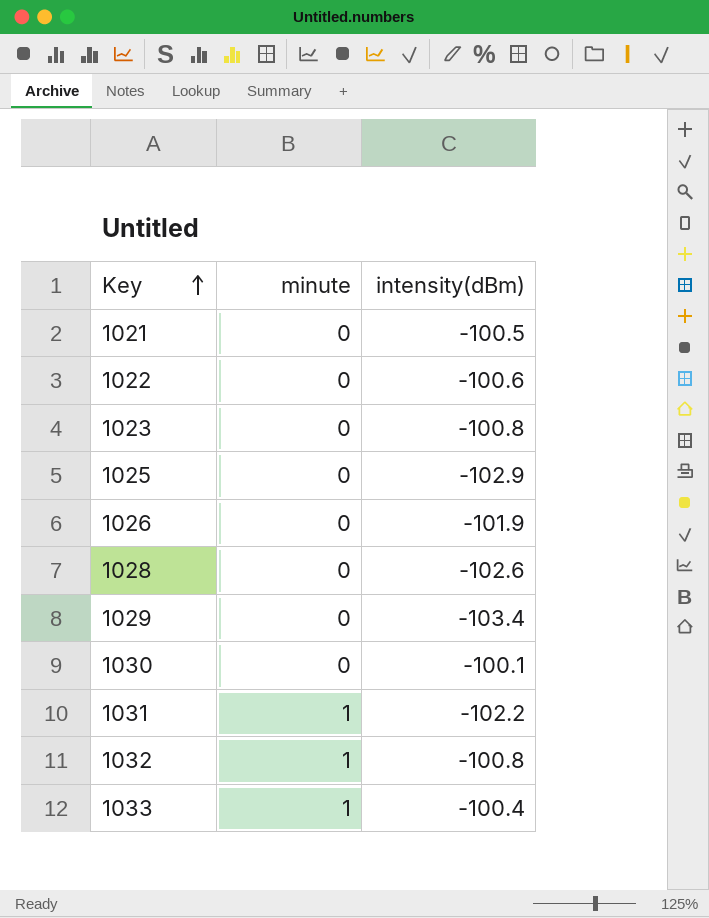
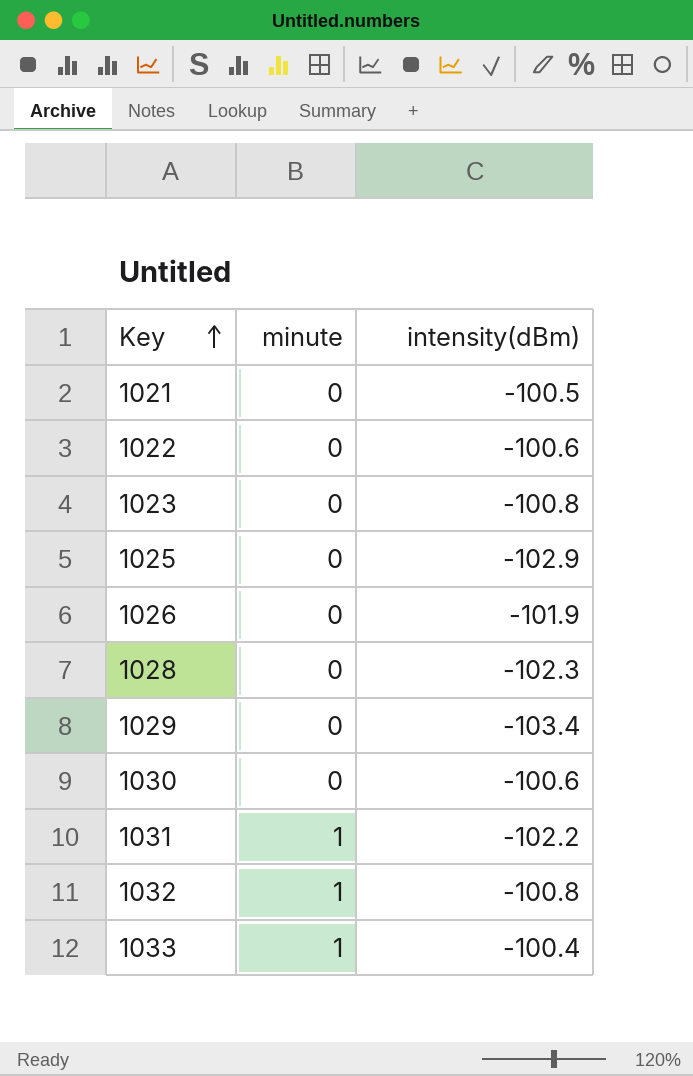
1028 | intensity(dBm): -102.6 -> -102.3
1030 | intensity(dBm): -100.1 -> -100.6

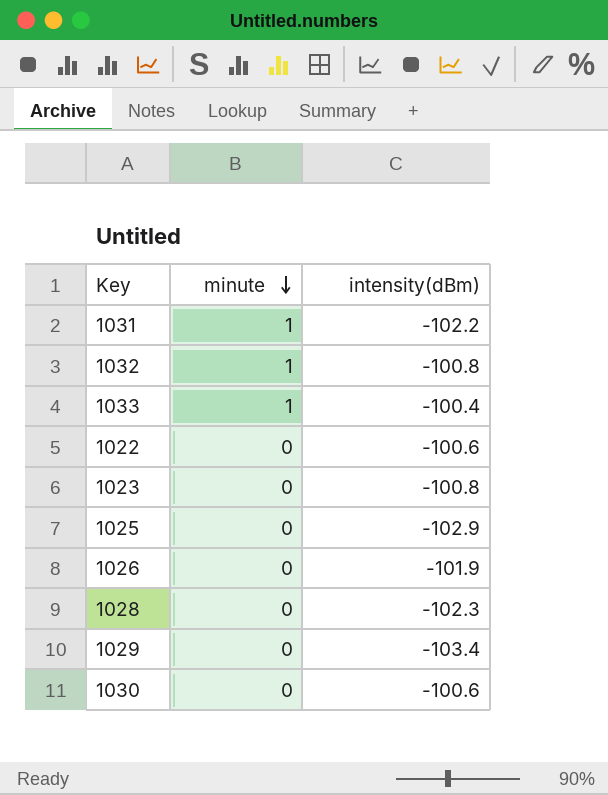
row order: Key ascending -> minute descending
row 1021: 0 | -100.5 -> none

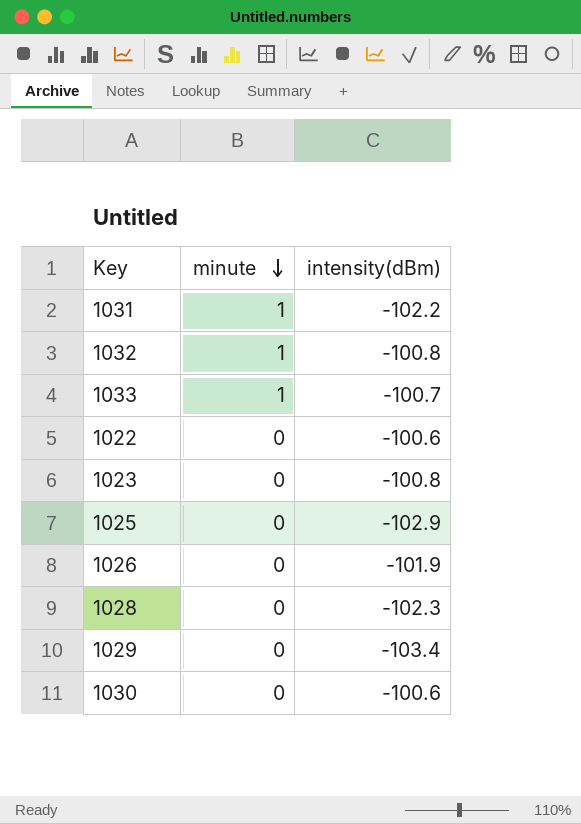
1033 | intensity(dBm): -100.4 -> -100.7

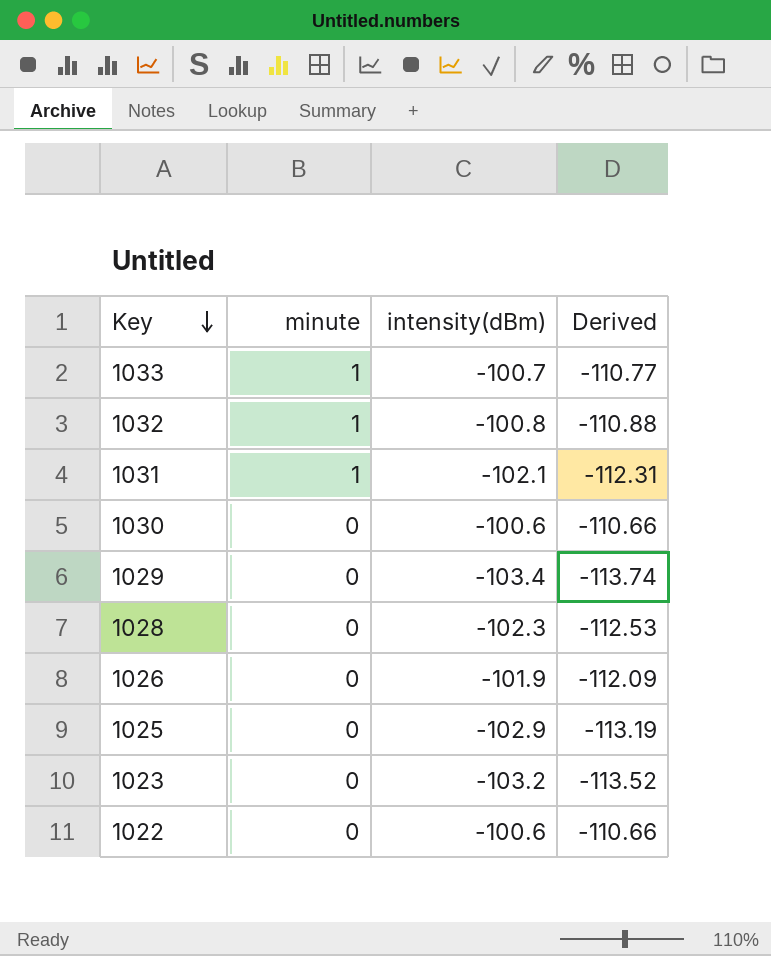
row order: minute descending -> Key descending
column Derived | formula: none -> [intensity(dBm)] * 1.1
1031 | intensity(dBm): -102.2 -> -102.1
1023 | intensity(dBm): -100.8 -> -103.2

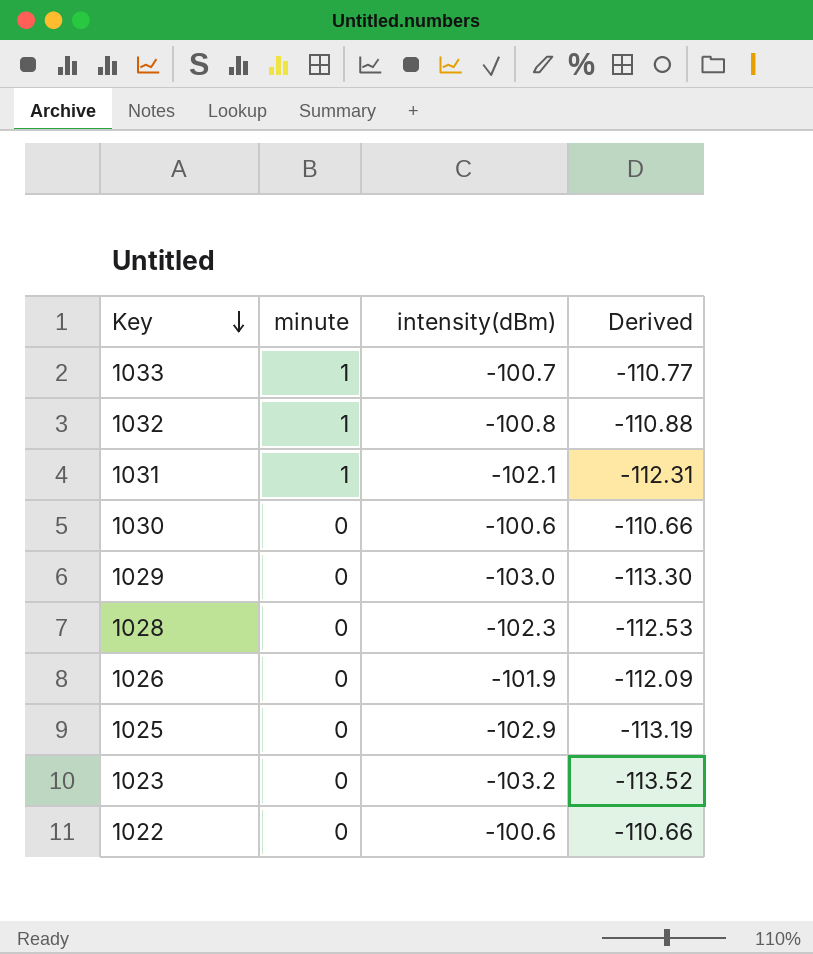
1029 | intensity(dBm): -103.4 -> -103.0
1029 | Derived: -113.74 -> -113.30

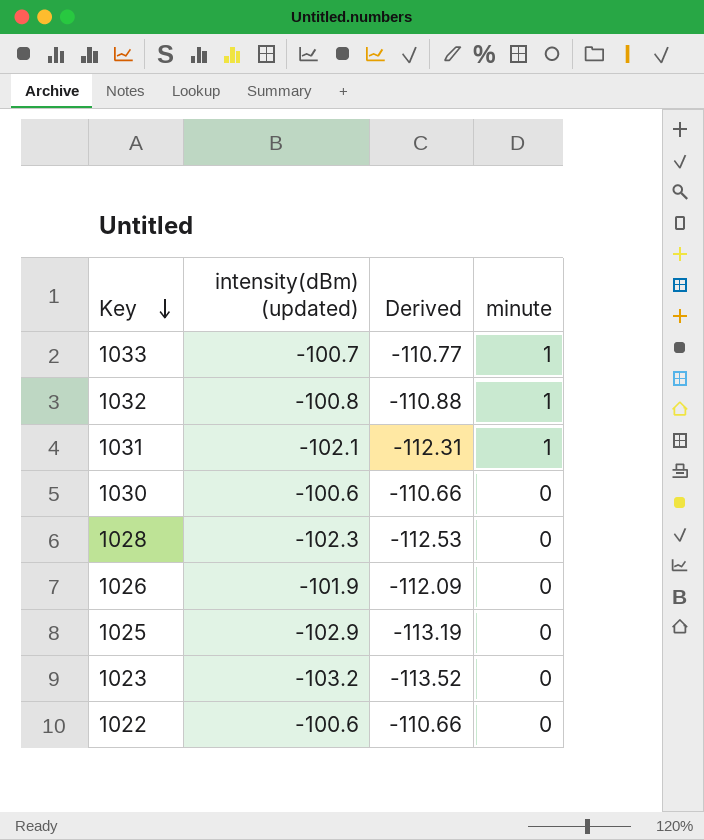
column name: intensity(dBm) -> intensity(dBm) (updated)
column minute | position: 2 -> 4
row 1029: 0 | -103.0 | -113.30 -> none

